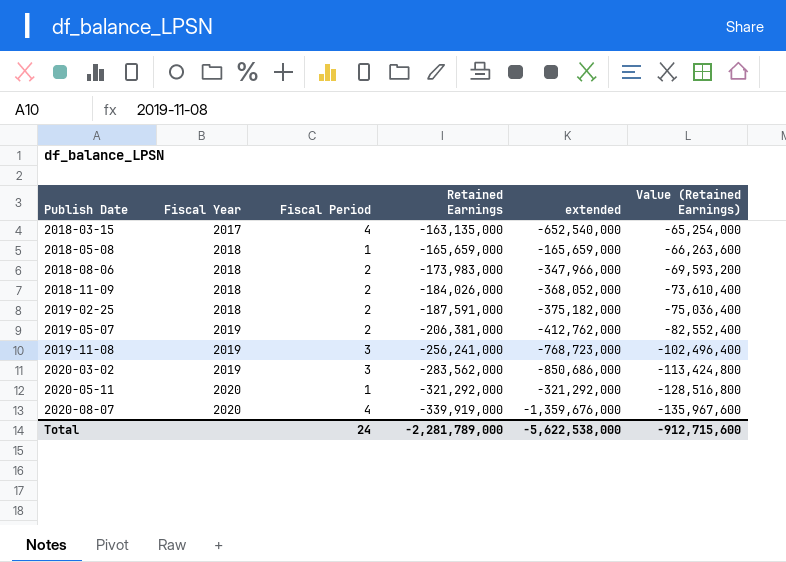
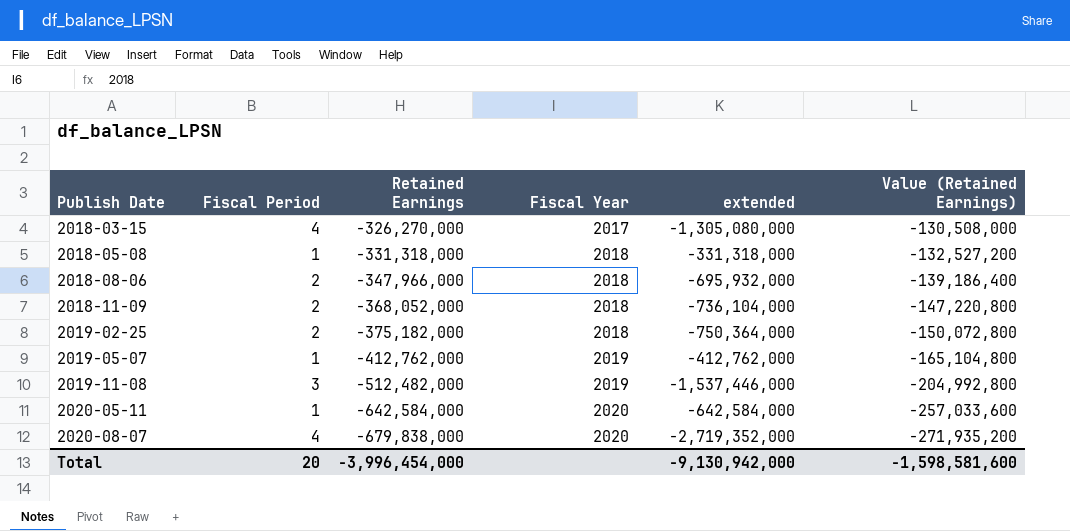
column Fiscal Year | position: 2 -> 4
row 2020-03-02: 2019 | 3 | -283,562,000 | -850,686,000 | -113,424,800 -> none
2018-03-15 | Retained Earnings: -163,135,000 -> -326,270,000
2018-03-15 | extended: -652,540,000 -> -1,305,080,000
2018-03-15 | Value (Retained Earnings): -65,254,000 -> -130,508,000
2018-05-08 | Retained Earnings: -165,659,000 -> -331,318,000
2018-05-08 | extended: -165,659,000 -> -331,318,000
2018-05-08 | Value (Retained Earnings): -66,263,600 -> -132,527,200
2018-08-06 | Retained Earnings: -173,983,000 -> -347,966,000
2018-08-06 | extended: -347,966,000 -> -695,932,000
2018-08-06 | Value (Retained Earnings): -69,593,200 -> -139,186,400
2018-11-09 | Retained Earnings: -184,026,000 -> -368,052,000
2018-11-09 | extended: -368,052,000 -> -736,104,000
2018-11-09 | Value (Retained Earnings): -73,610,400 -> -147,220,800
2019-02-25 | Retained Earnings: -187,591,000 -> -375,182,000
2019-02-25 | extended: -375,182,000 -> -750,364,000
2019-02-25 | Value (Retained Earnings): -75,036,400 -> -150,072,800
2019-05-07 | Fiscal Period: 2 -> 1
2019-05-07 | Retained Earnings: -206,381,000 -> -412,762,000
2019-05-07 | Value (Retained Earnings): -82,552,400 -> -165,104,800
2019-11-08 | Retained Earnings: -256,241,000 -> -512,482,000
2019-11-08 | extended: -768,723,000 -> -1,537,446,000
2019-11-08 | Value (Retained Earnings): -102,496,400 -> -204,992,800
2020-05-11 | Retained Earnings: -321,292,000 -> -642,584,000
2020-05-11 | extended: -321,292,000 -> -642,584,000
2020-05-11 | Value (Retained Earnings): -128,516,800 -> -257,033,600
2020-08-07 | Retained Earnings: -339,919,000 -> -679,838,000
2020-08-07 | extended: -1,359,676,000 -> -2,719,352,000
2020-08-07 | Value (Retained Earnings): -135,967,600 -> -271,935,200
Total | Fiscal Period: 24 -> 20
Total | Retained Earnings: -2,281,789,000 -> -3,996,454,000
Total | extended: -5,622,538,000 -> -9,130,942,000
Total | Value (Retained Earnings): -912,715,600 -> -1,598,581,600

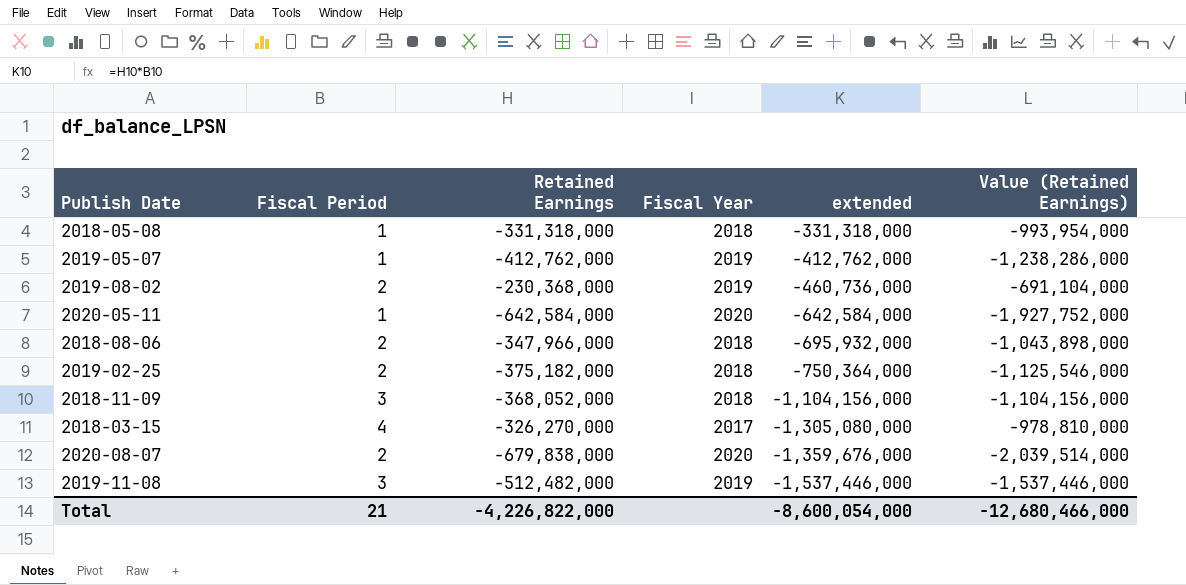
row order: Publish Date ascending -> extended descending
column Value (Retained Earnings) | formula: [Retained Earnings] * 0.4 -> [Retained Earnings] * 3
row 2019-08-02: none -> 2 | -230,368,000 | 2019 | -460,736,000 | -691,104,000
2018-11-09 | Fiscal Period: 2 -> 3
2018-11-09 | extended: -736,104,000 -> -1,104,156,000
2020-08-07 | Fiscal Period: 4 -> 2
2020-08-07 | extended: -2,719,352,000 -> -1,359,676,000
Total | Fiscal Period: 20 -> 21
Total | Retained Earnings: -3,996,454,000 -> -4,226,822,000
Total | extended: -9,130,942,000 -> -8,600,054,000
Total | Value (Retained Earnings): -1,598,581,600 -> -12,680,466,000

